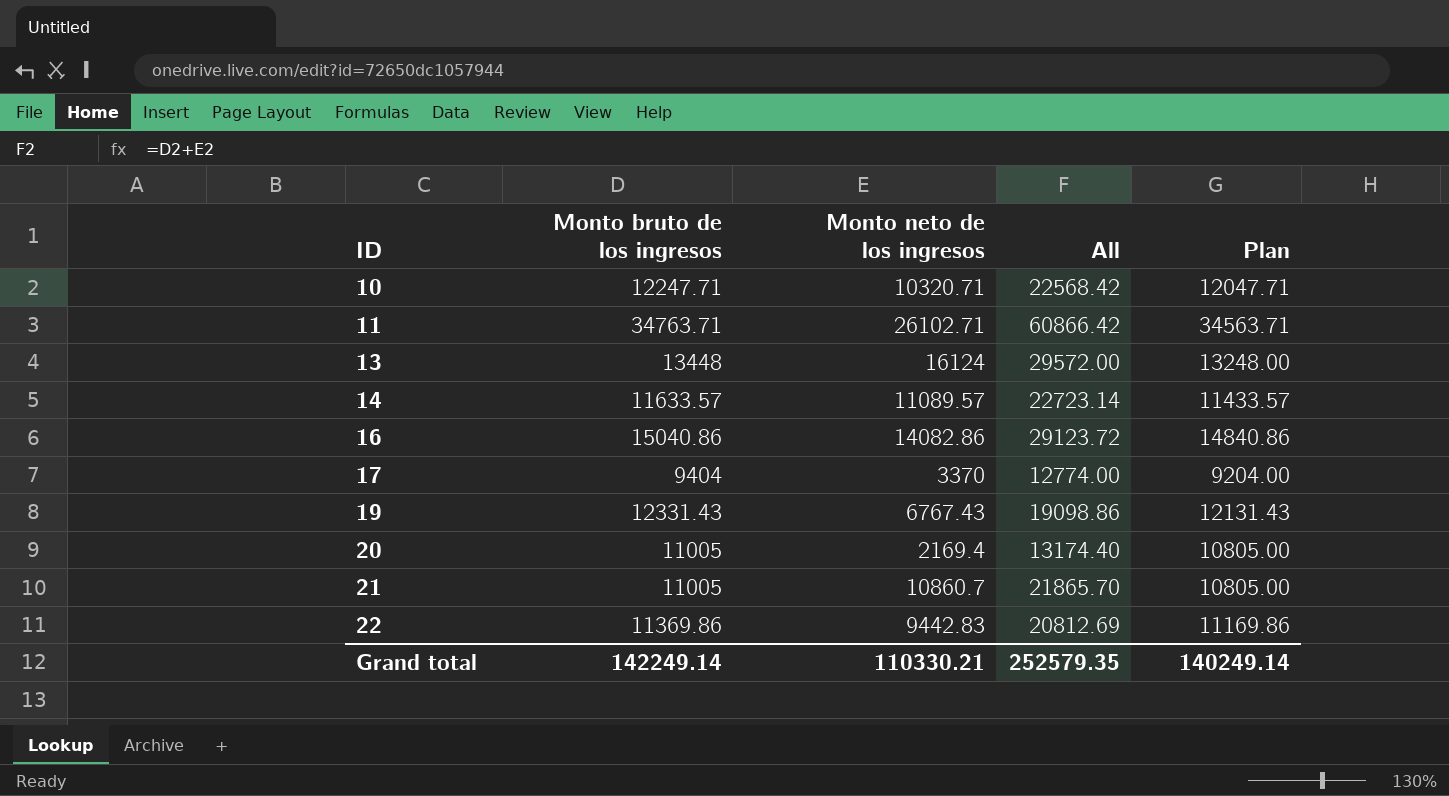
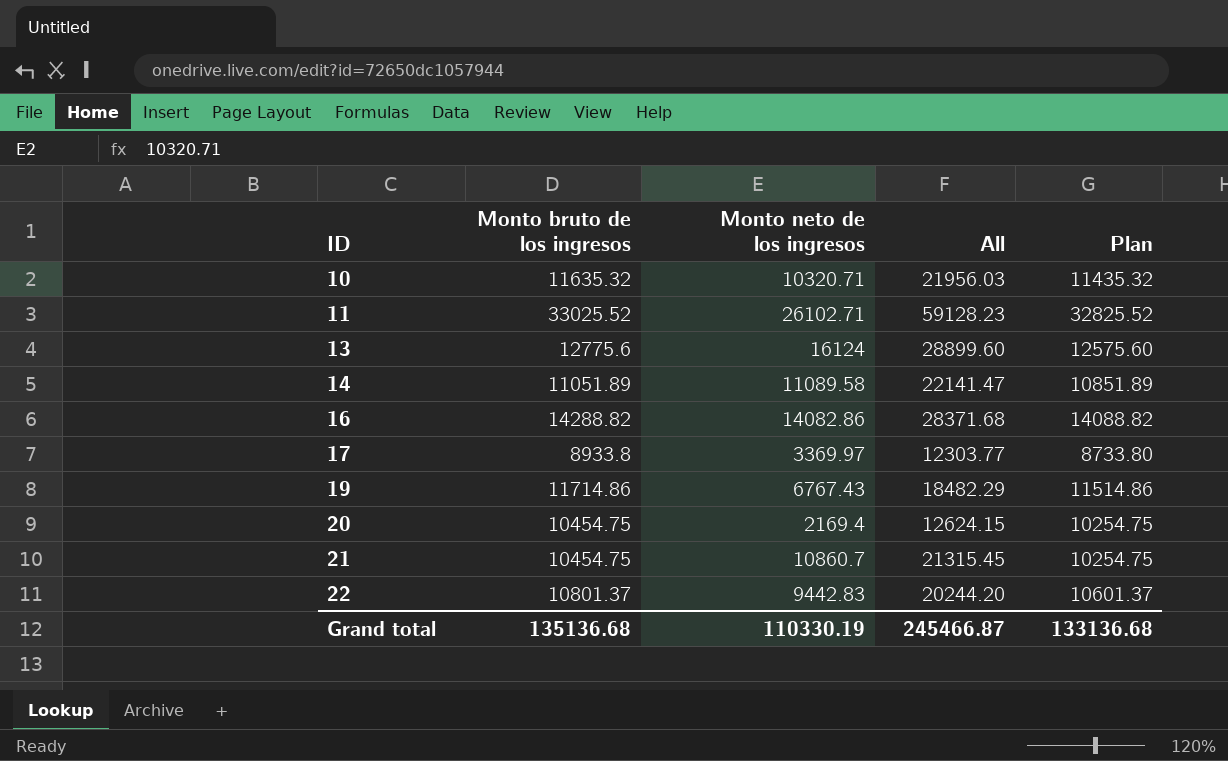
10 | Monto bruto de los ingresos: 12247.71 -> 11635.32
10 | All: 22568.42 -> 21956.03
10 | Plan: 12047.71 -> 11435.32
11 | Monto bruto de los ingresos: 34763.71 -> 33025.52
11 | All: 60866.42 -> 59128.23
11 | Plan: 34563.71 -> 32825.52
13 | Monto bruto de los ingresos: 13448 -> 12775.6
13 | All: 29572.00 -> 28899.60
13 | Plan: 13248.00 -> 12575.60
14 | Monto bruto de los ingresos: 11633.57 -> 11051.89
14 | Monto neto de los ingresos: 11089.57 -> 11089.58
14 | All: 22723.14 -> 22141.47
14 | Plan: 11433.57 -> 10851.89
16 | Monto bruto de los ingresos: 15040.86 -> 14288.82
16 | All: 29123.72 -> 28371.68
16 | Plan: 14840.86 -> 14088.82
17 | Monto bruto de los ingresos: 9404 -> 8933.8
17 | Monto neto de los ingresos: 3370 -> 3369.97
17 | All: 12774.00 -> 12303.77
17 | Plan: 9204.00 -> 8733.80
19 | Monto bruto de los ingresos: 12331.43 -> 11714.86
19 | All: 19098.86 -> 18482.29
19 | Plan: 12131.43 -> 11514.86
20 | Monto bruto de los ingresos: 11005 -> 10454.75
20 | All: 13174.40 -> 12624.15
20 | Plan: 10805.00 -> 10254.75
21 | Monto bruto de los ingresos: 11005 -> 10454.75
21 | All: 21865.70 -> 21315.45
21 | Plan: 10805.00 -> 10254.75
22 | Monto bruto de los ingresos: 11369.86 -> 10801.37
22 | All: 20812.69 -> 20244.20
22 | Plan: 11169.86 -> 10601.37
Grand total | Monto bruto de los ingresos: 142249.14 -> 135136.68
Grand total | Monto neto de los ingresos: 110330.21 -> 110330.19
Grand total | All: 252579.35 -> 245466.87
Grand total | Plan: 140249.14 -> 133136.68

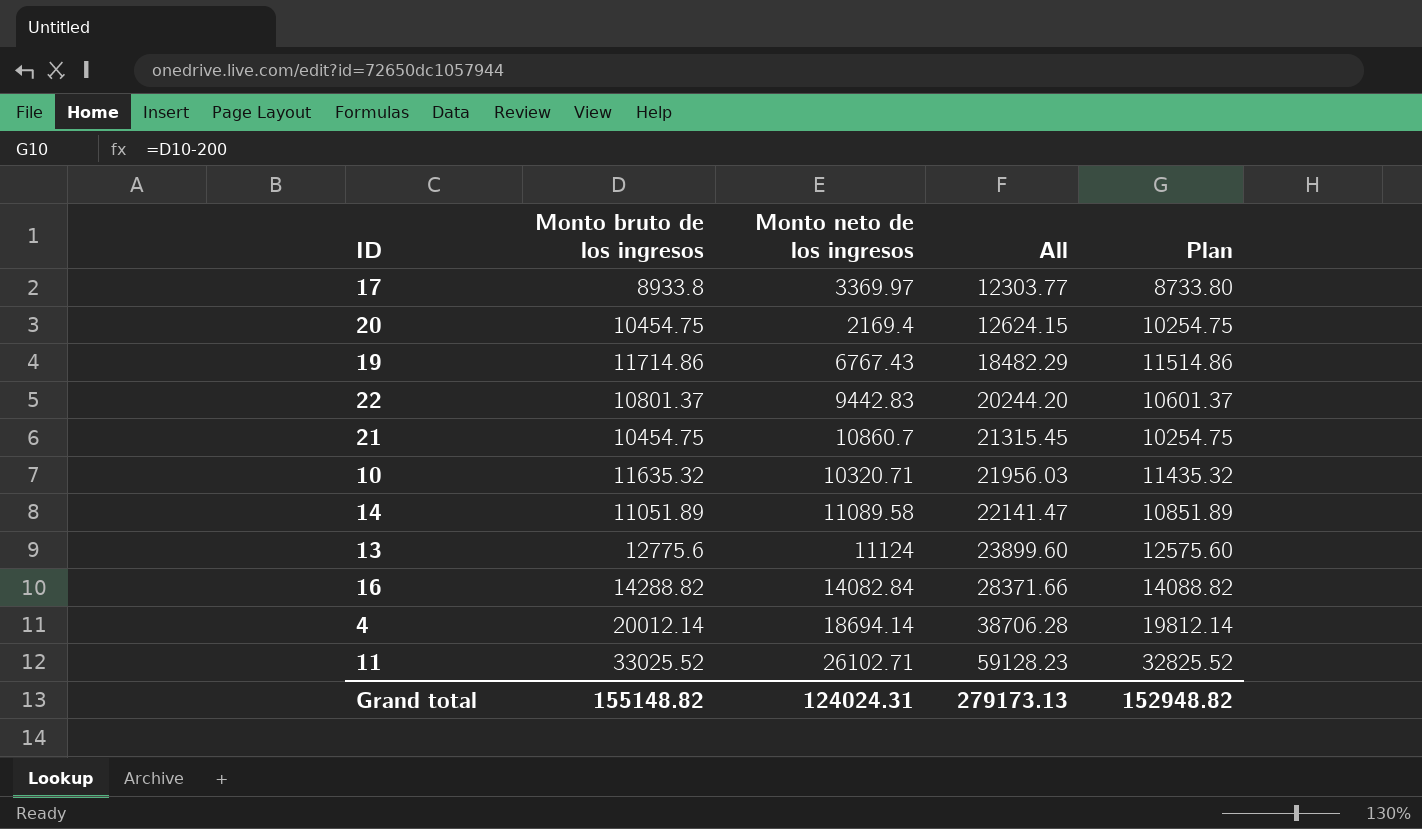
row order: ID ascending -> All ascending
13 | Monto neto de los ingresos: 16124 -> 11124
13 | All: 28899.60 -> 23899.60
16 | Monto neto de los ingresos: 14082.86 -> 14082.84
16 | All: 28371.68 -> 28371.66
row 4: none -> 20012.14 | 18694.14 | 38706.28 | 19812.14
Grand total | Monto bruto de los ingresos: 135136.68 -> 155148.82
Grand total | Monto neto de los ingresos: 110330.19 -> 124024.31
Grand total | All: 245466.87 -> 279173.13
Grand total | Plan: 133136.68 -> 152948.82

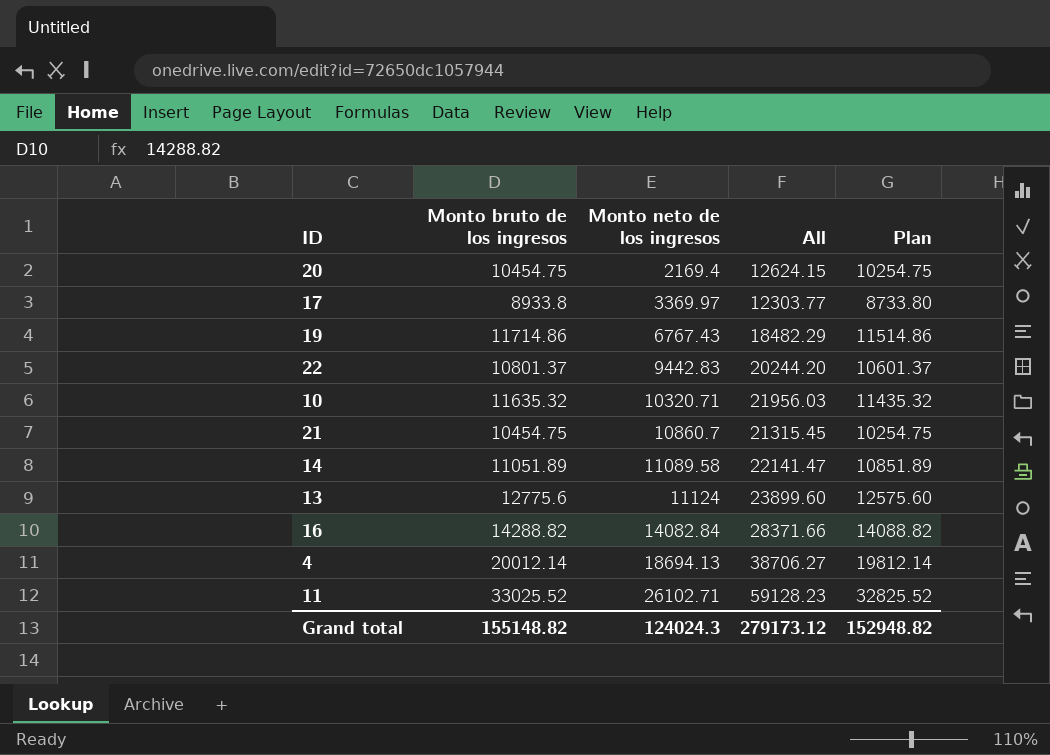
row order: All ascending -> Monto neto de los ingresos ascending
4 | Monto neto de los ingresos: 18694.14 -> 18694.13
4 | All: 38706.28 -> 38706.27
Grand total | Monto neto de los ingresos: 124024.31 -> 124024.3
Grand total | All: 279173.13 -> 279173.12

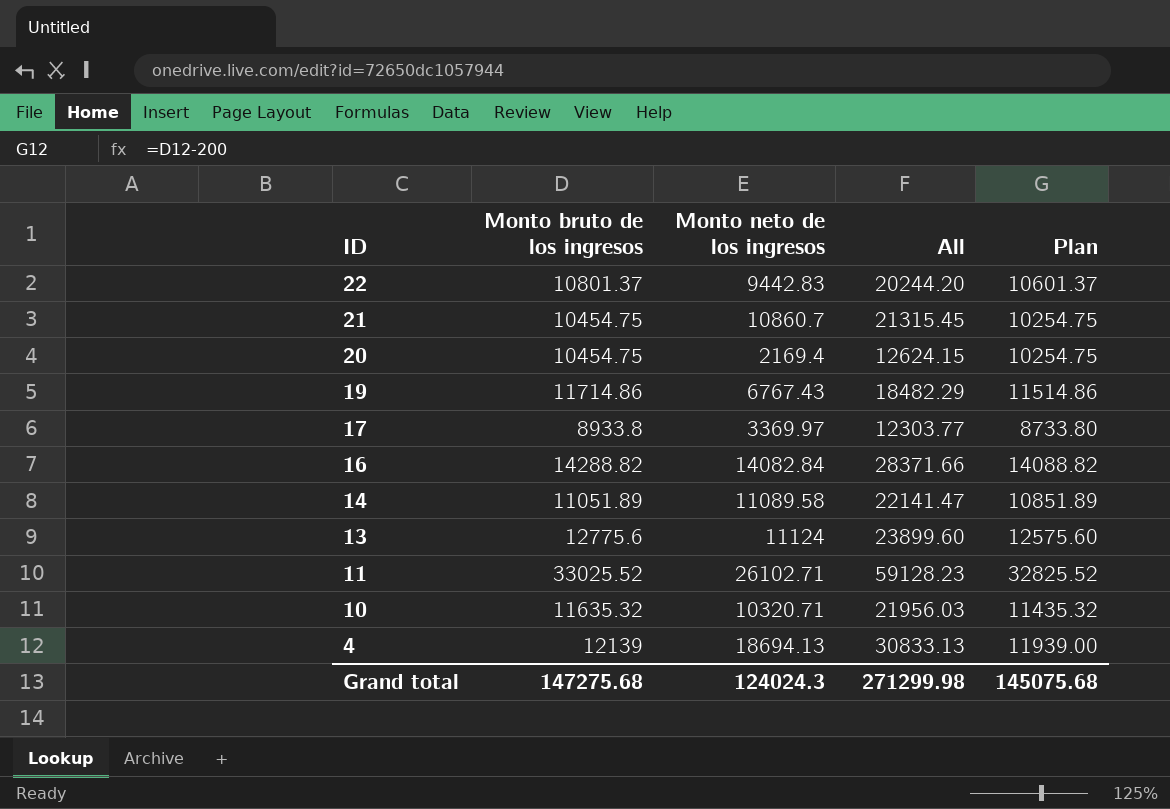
row order: Monto neto de los ingresos ascending -> ID descending
4 | Monto bruto de los ingresos: 20012.14 -> 12139
4 | All: 38706.27 -> 30833.13
4 | Plan: 19812.14 -> 11939.00
Grand total | Monto bruto de los ingresos: 155148.82 -> 147275.68
Grand total | All: 279173.12 -> 271299.98
Grand total | Plan: 152948.82 -> 145075.68

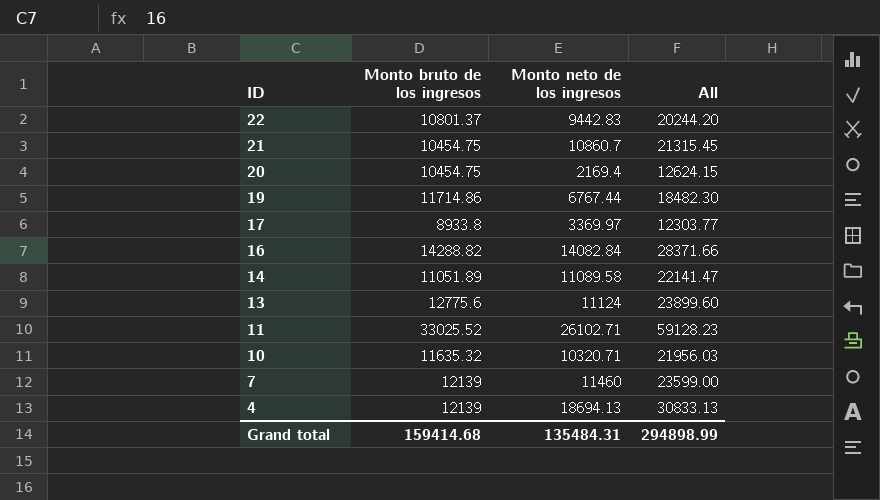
column Plan | formula: [Monto bruto de los ingresos] - 200 -> none
19 | Monto neto de los ingresos: 6767.43 -> 6767.44
19 | All: 18482.29 -> 18482.30
row 7: none -> 12139 | 11460 | 23599.00
Grand total | Monto bruto de los ingresos: 147275.68 -> 159414.68
Grand total | Monto neto de los ingresos: 124024.3 -> 135484.31
Grand total | All: 271299.98 -> 294898.99

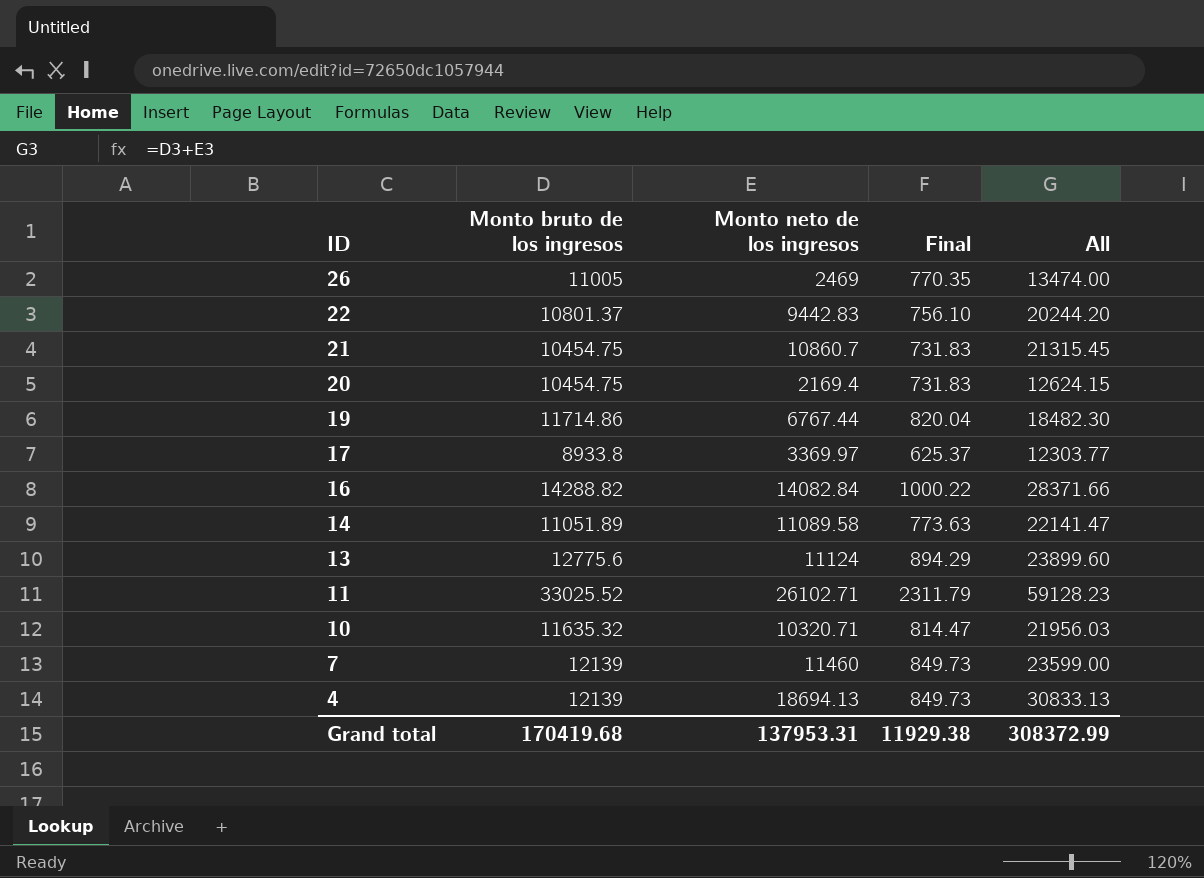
column Final | formula: none -> [Monto bruto de los ingresos] * 0.07
row 26: none -> 11005 | 2469 | 770.35 | 13474.00
Grand total | Monto bruto de los ingresos: 159414.68 -> 170419.68
Grand total | Monto neto de los ingresos: 135484.31 -> 137953.31
Grand total | All: 294898.99 -> 308372.99

